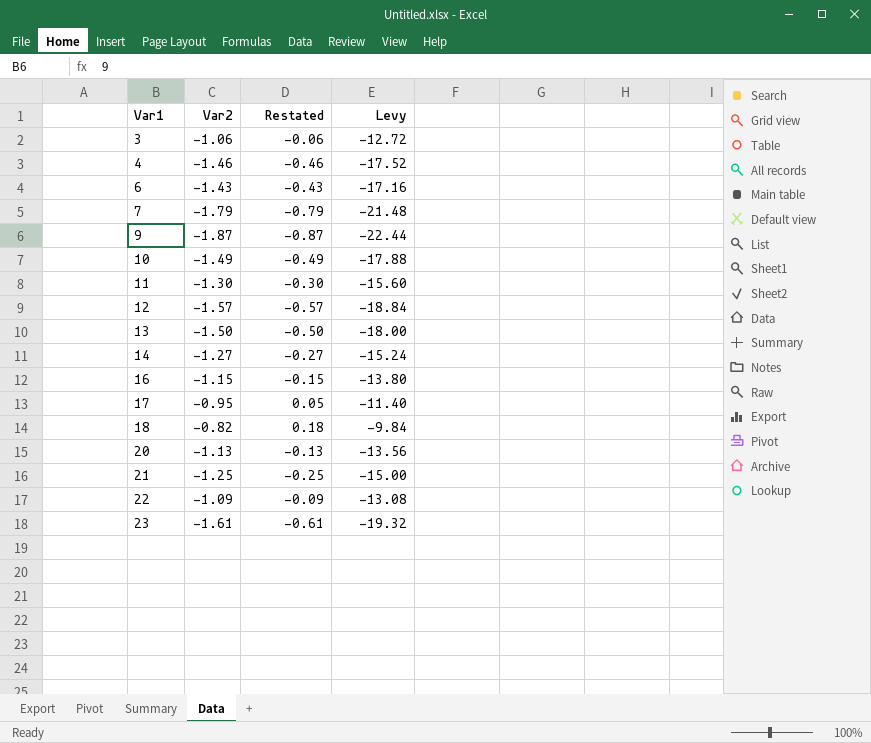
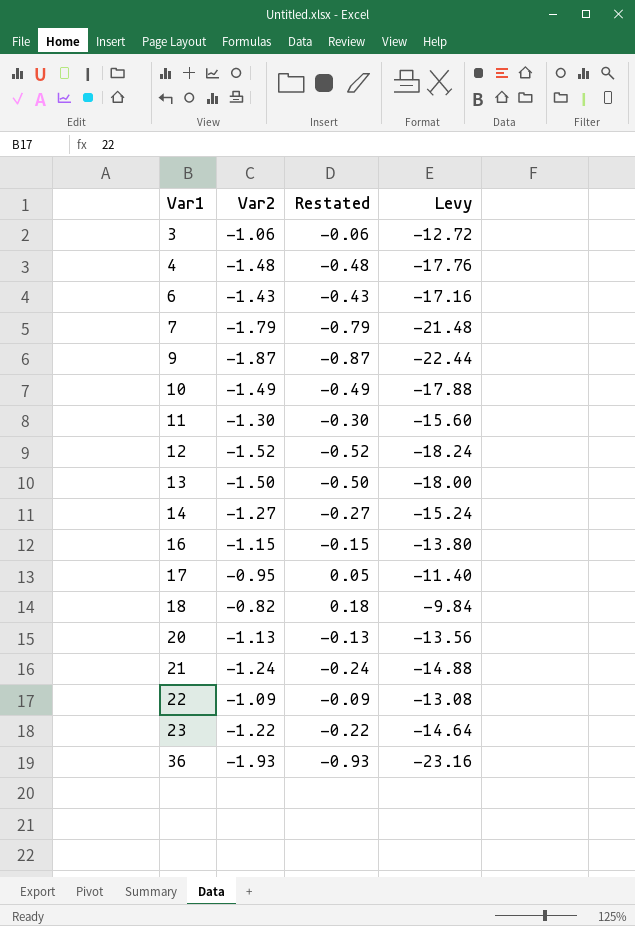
4 | Var2: -1.46 -> -1.48
4 | Restated: -0.46 -> -0.48
4 | Levy: -17.52 -> -17.76
12 | Var2: -1.57 -> -1.52
12 | Restated: -0.57 -> -0.52
12 | Levy: -18.84 -> -18.24
21 | Var2: -1.25 -> -1.24
21 | Restated: -0.25 -> -0.24
21 | Levy: -15.00 -> -14.88
23 | Var2: -1.61 -> -1.22
23 | Restated: -0.61 -> -0.22
23 | Levy: -19.32 -> -14.64
row 36: none -> -1.93 | -0.93 | -23.16

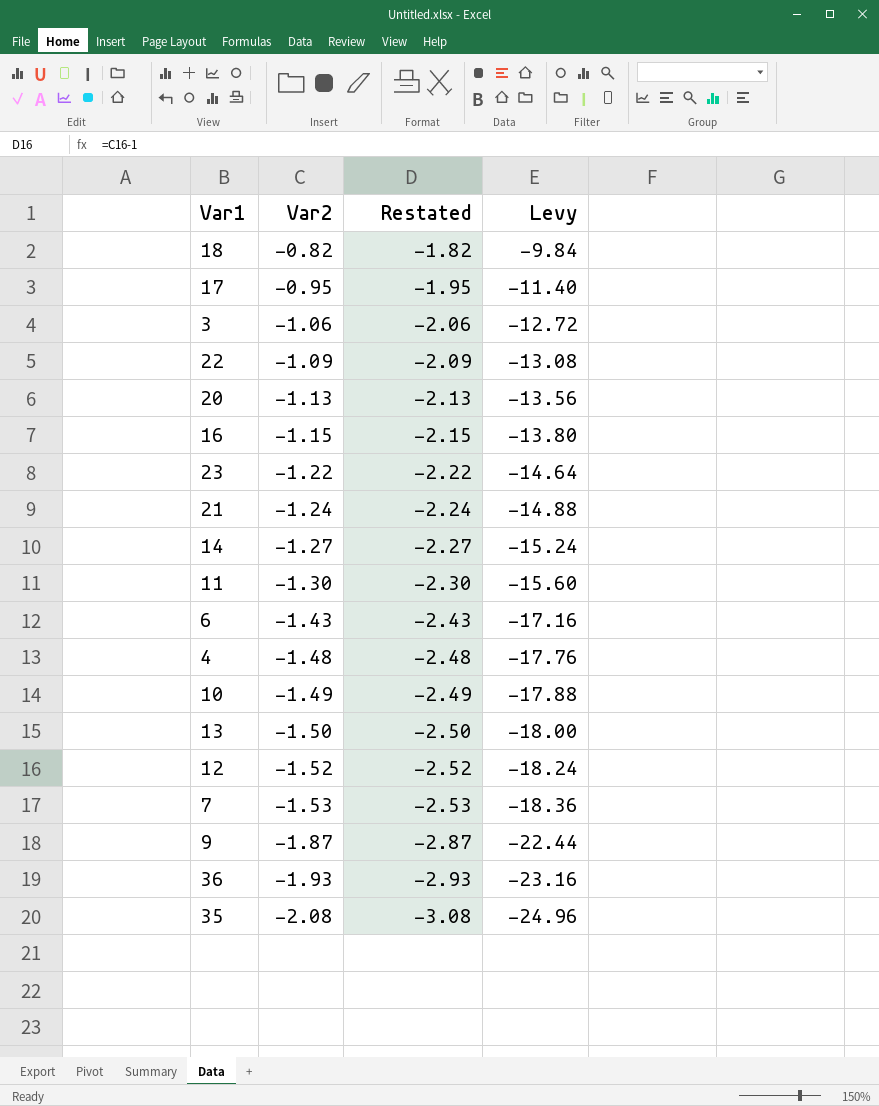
row order: Var1 ascending -> Var2 descending
column Restated | formula: [Var2] + 1 -> [Var2] - 1
7 | Var2: -1.79 -> -1.53
7 | Levy: -21.48 -> -18.36
row 35: none -> -2.08 | -3.08 | -24.96

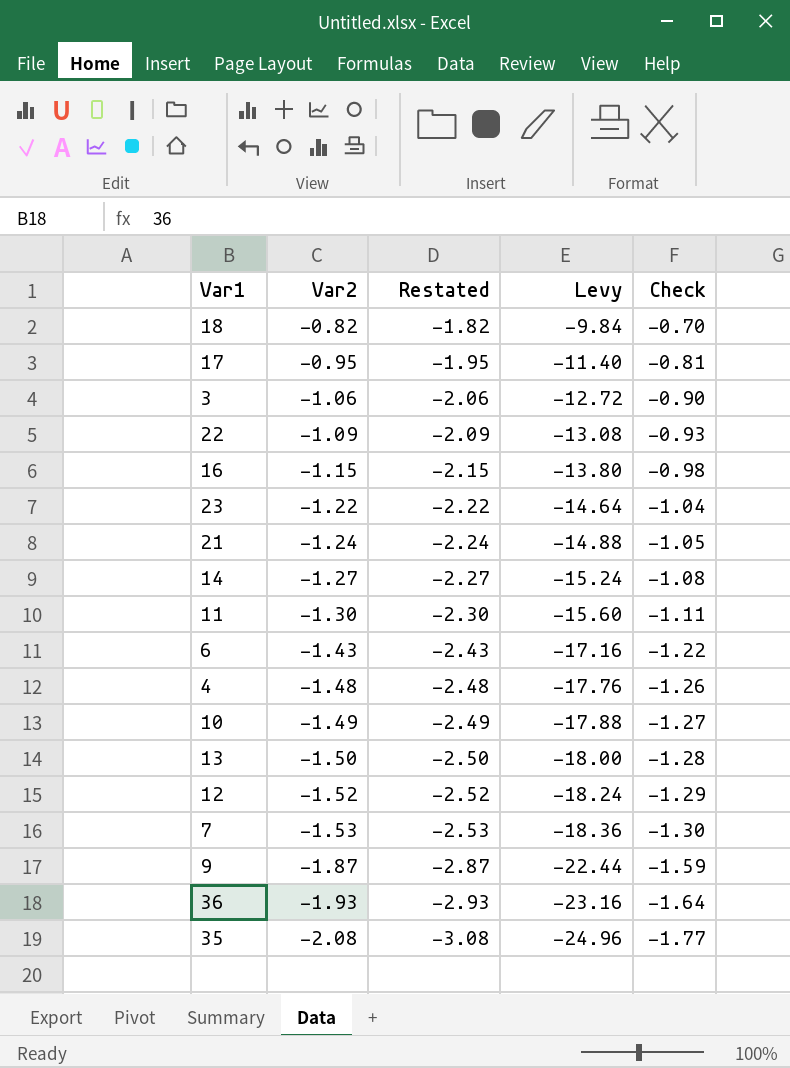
column Check | formula: none -> [Var2] * 0.85
row 20: -1.13 | -2.13 | -13.56 -> none

